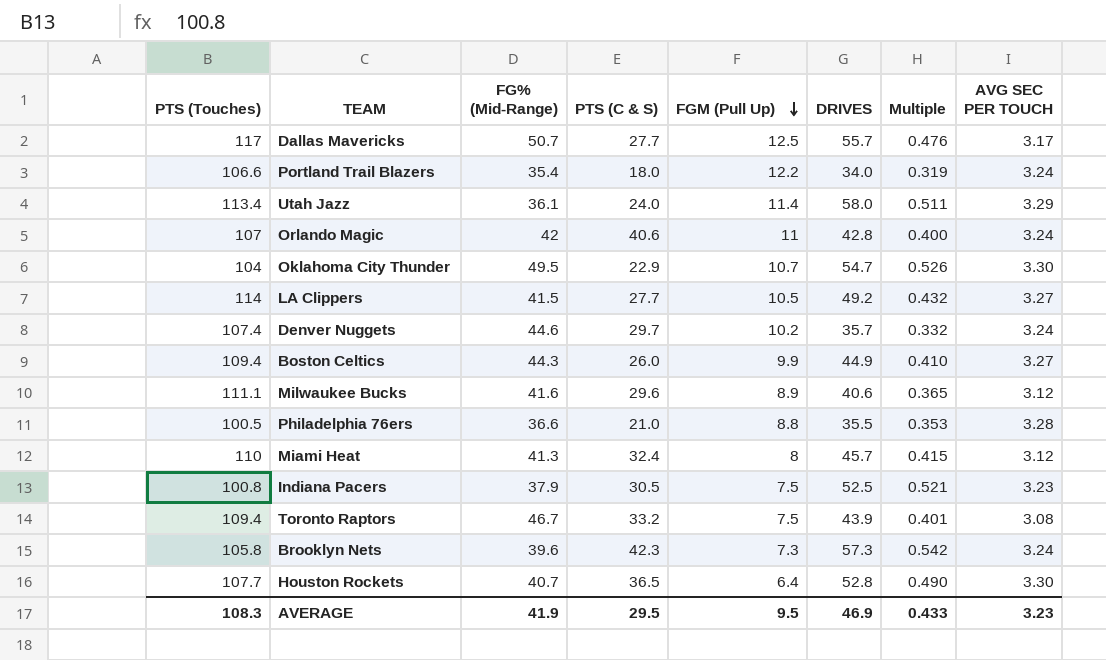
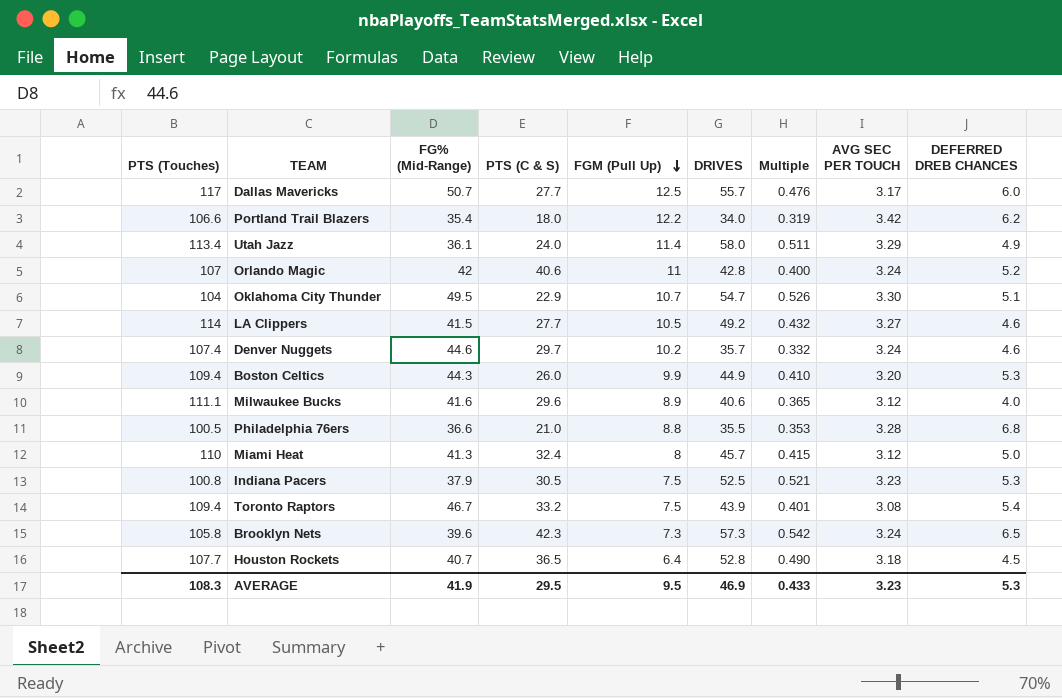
column DEFERRED DREB CHANCES | position: none -> 9
Portland Trail Blazers | AVG SEC PER TOUCH: 3.24 -> 3.42
Boston Celtics | AVG SEC PER TOUCH: 3.27 -> 3.20
Houston Rockets | AVG SEC PER TOUCH: 3.30 -> 3.18

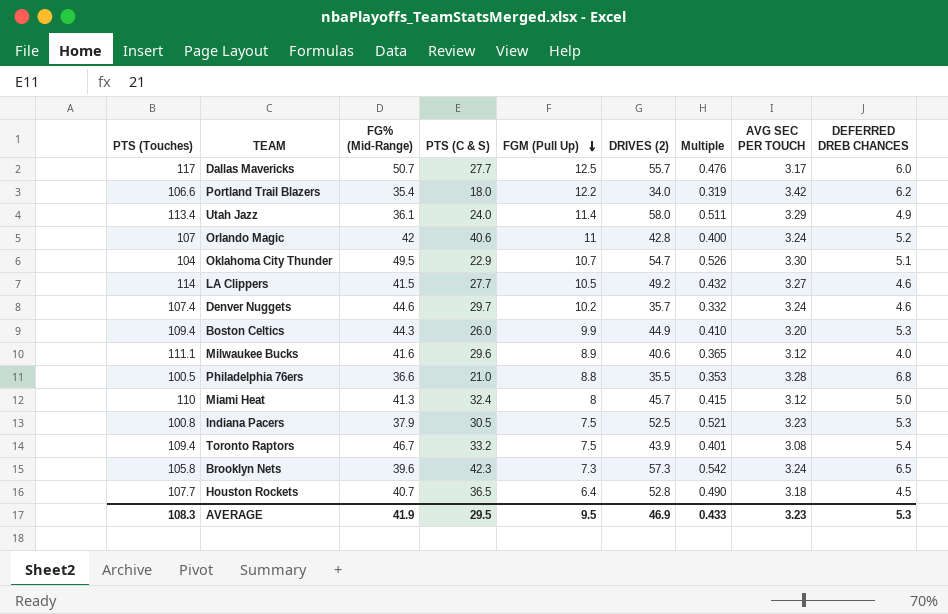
column name: DRIVES -> DRIVES (2)

